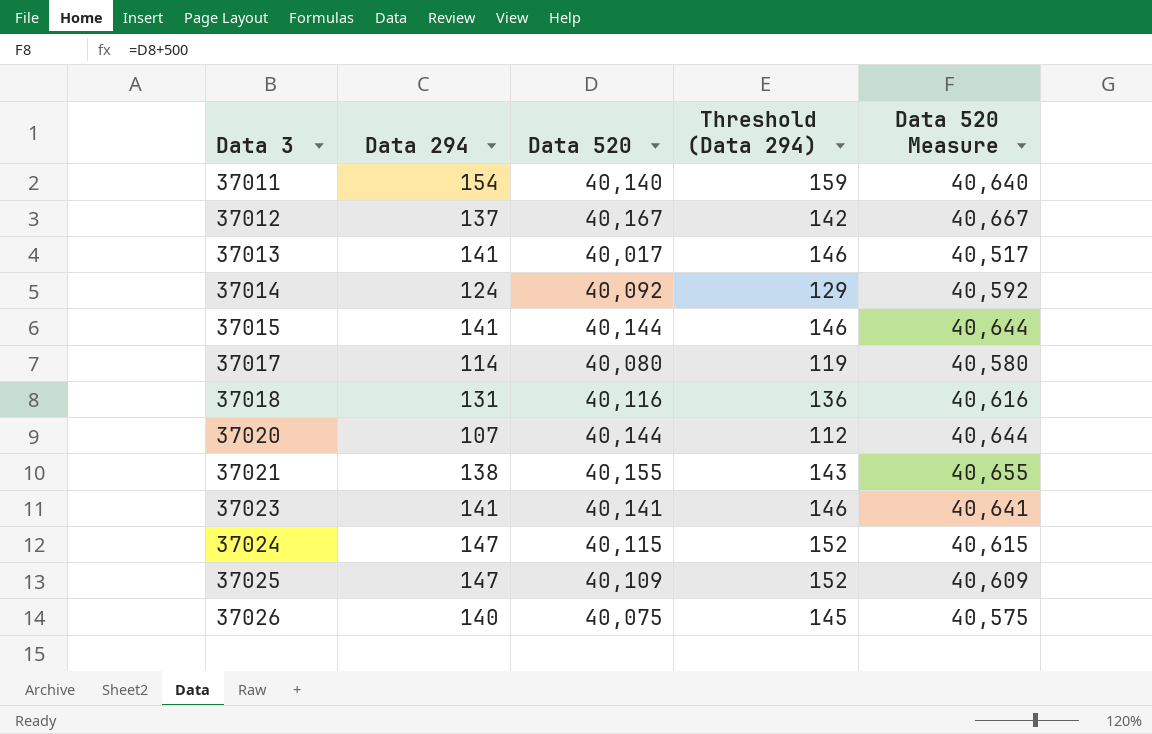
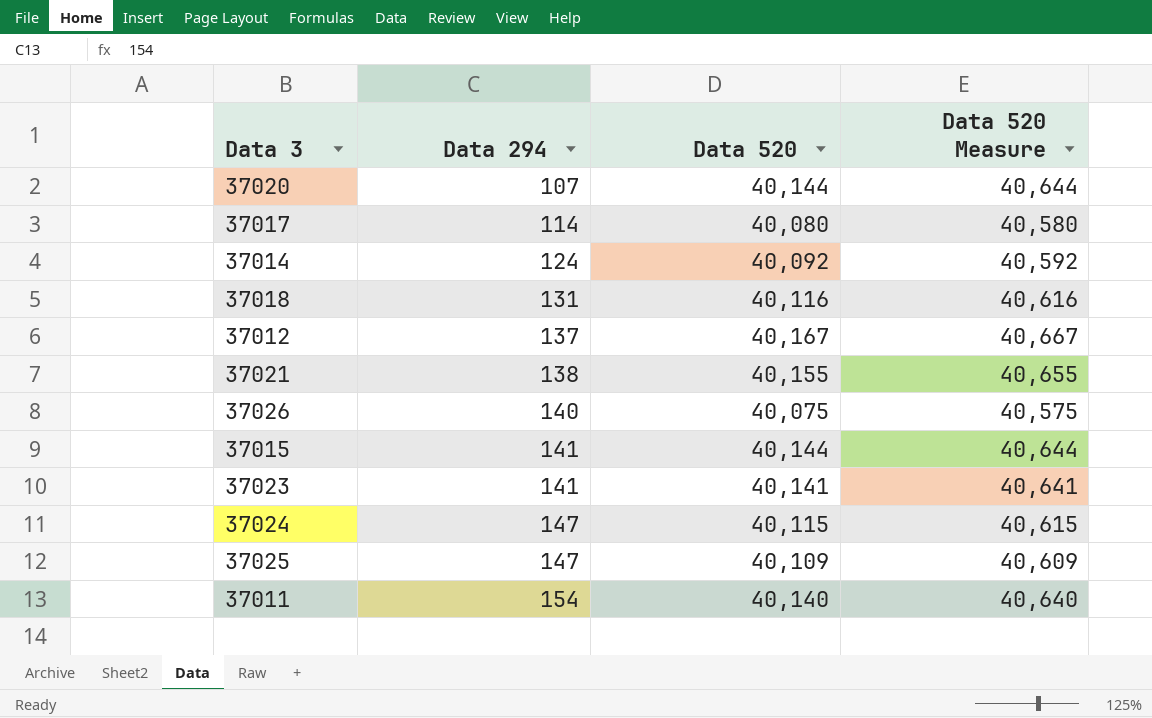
row order: Data 3 ascending -> Data 294 ascending
column Threshold (Data 294) | formula: [Data 294] + 5 -> none
row 37013: 141 | 40,017 | 146 | 40,517 -> none

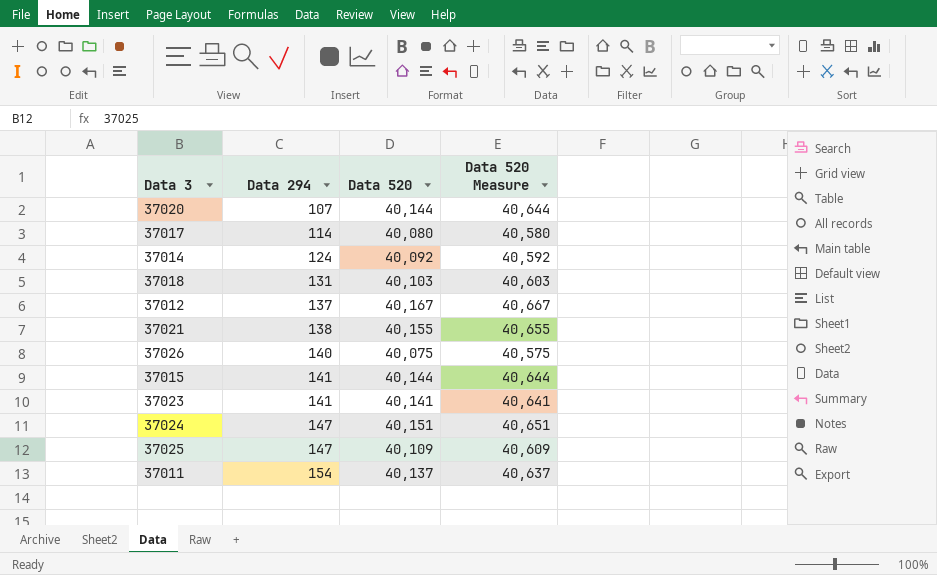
37018 | Data 520: 40,116 -> 40,103
37018 | Data 520 Measure: 40,616 -> 40,603
37024 | Data 520: 40,115 -> 40,151
37024 | Data 520 Measure: 40,615 -> 40,651
37011 | Data 520: 40,140 -> 40,137
37011 | Data 520 Measure: 40,640 -> 40,637

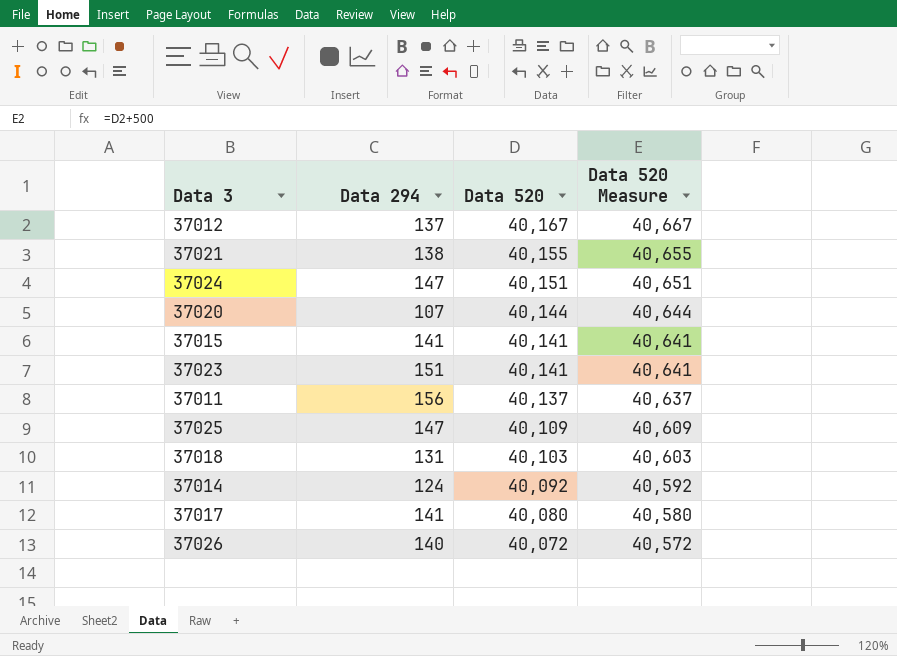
row order: Data 294 ascending -> Data 520 descending
37015 | Data 520: 40,144 -> 40,141
37015 | Data 520 Measure: 40,644 -> 40,641
37023 | Data 294: 141 -> 151
37011 | Data 294: 154 -> 156
37017 | Data 294: 114 -> 141
37026 | Data 520: 40,075 -> 40,072
37026 | Data 520 Measure: 40,575 -> 40,572

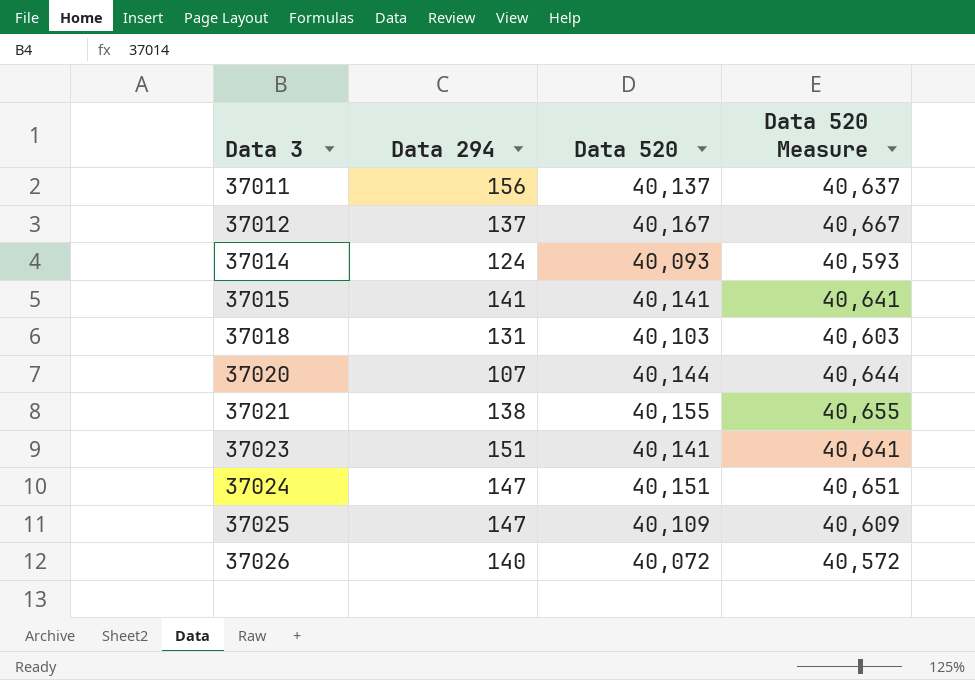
row order: Data 520 descending -> Data 3 ascending
row 37017: 141 | 40,080 | 40,580 -> none
37014 | Data 520: 40,092 -> 40,093
37014 | Data 520 Measure: 40,592 -> 40,593

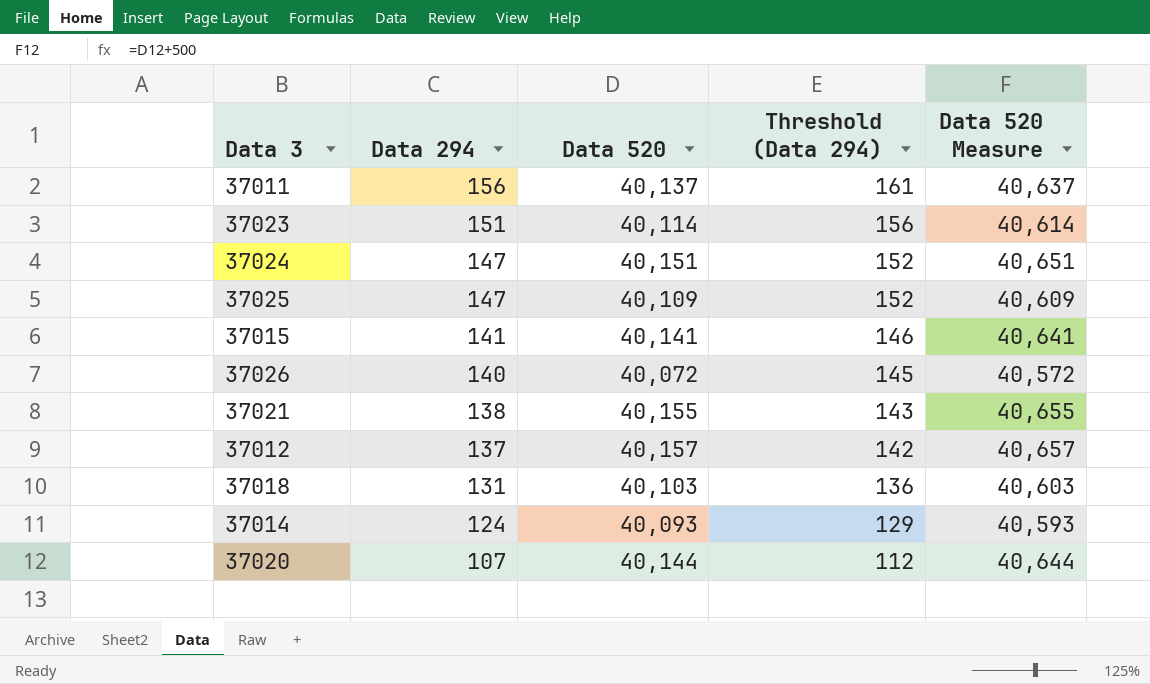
row order: Data 3 ascending -> Data 294 descending
column Threshold (Data 294) | formula: none -> [Data 294] + 5
37023 | Data 520: 40,141 -> 40,114
37023 | Data 520 Measure: 40,641 -> 40,614
37012 | Data 520: 40,167 -> 40,157
37012 | Data 520 Measure: 40,667 -> 40,657

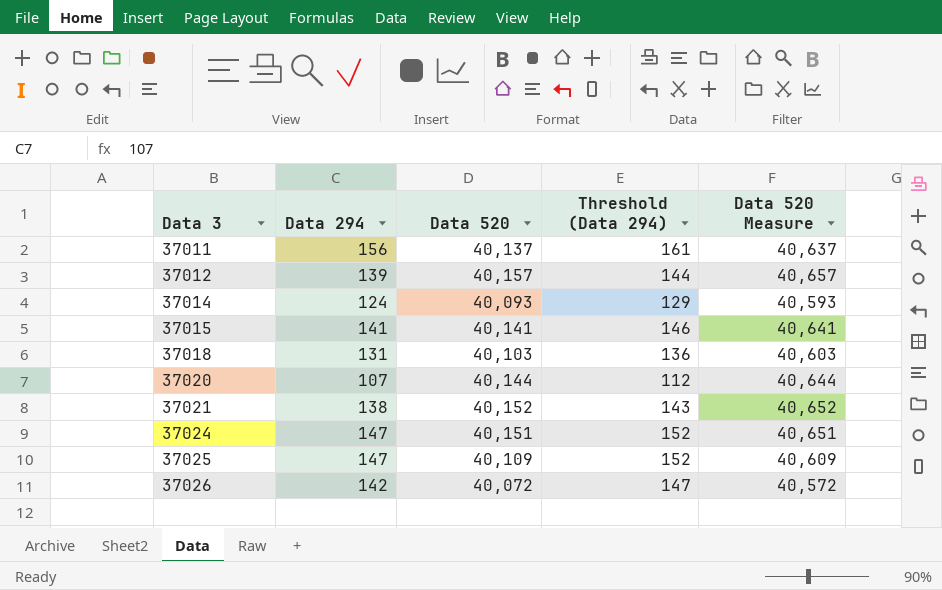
row order: Data 294 descending -> Data 3 ascending
row 37023: 151 | 40,114 | 156 | 40,614 -> none
37012 | Data 294: 137 -> 139
37012 | Threshold (Data 294): 142 -> 144
37021 | Data 520: 40,155 -> 40,152
37021 | Data 520 Measure: 40,655 -> 40,652
37026 | Data 294: 140 -> 142
37026 | Threshold (Data 294): 145 -> 147

